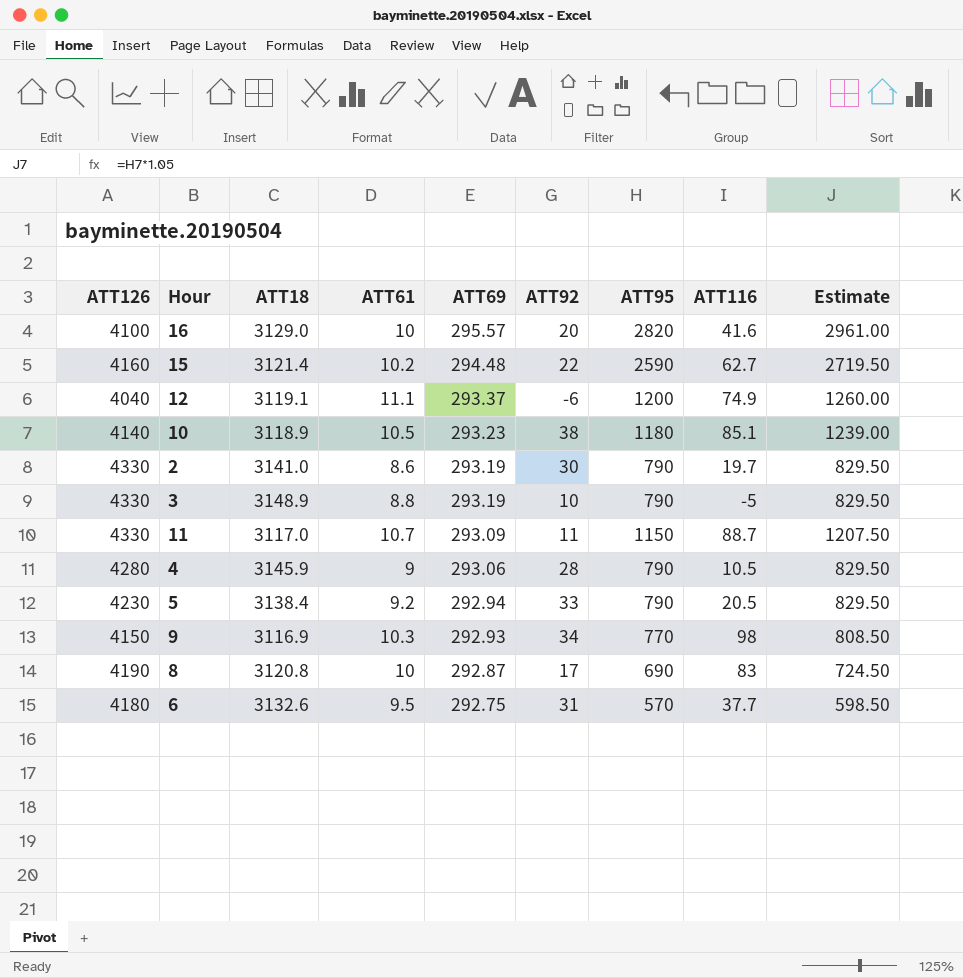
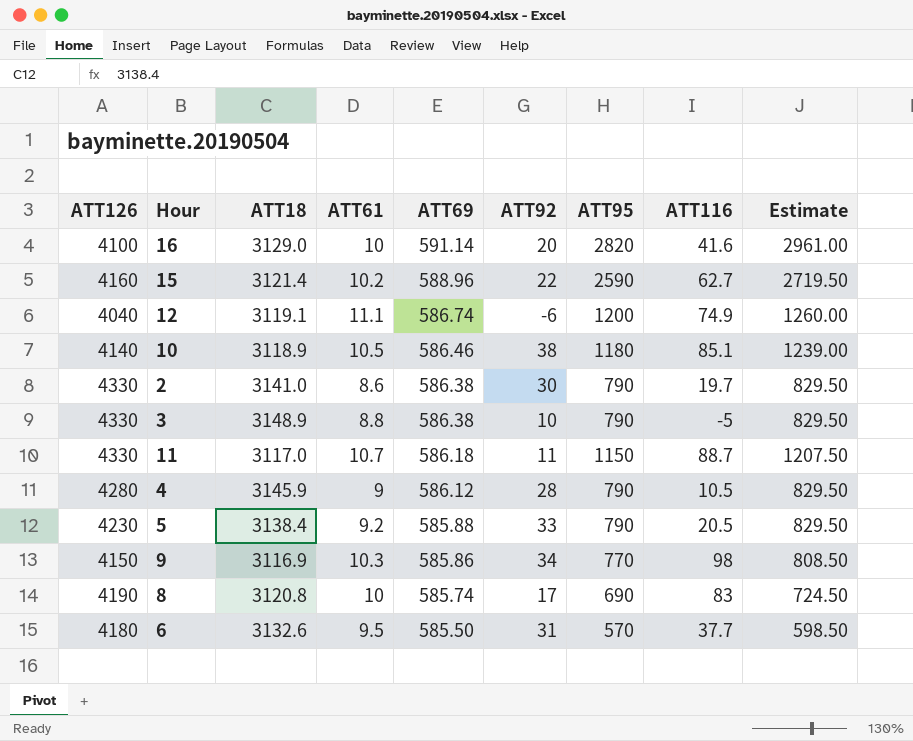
16 | ATT69: 295.57 -> 591.14
15 | ATT69: 294.48 -> 588.96
12 | ATT69: 293.37 -> 586.74
10 | ATT69: 293.23 -> 586.46
2 | ATT69: 293.19 -> 586.38
3 | ATT69: 293.19 -> 586.38
11 | ATT69: 293.09 -> 586.18
4 | ATT69: 293.06 -> 586.12
5 | ATT69: 292.94 -> 585.88
9 | ATT69: 292.93 -> 585.86
8 | ATT69: 292.87 -> 585.74
6 | ATT69: 292.75 -> 585.50

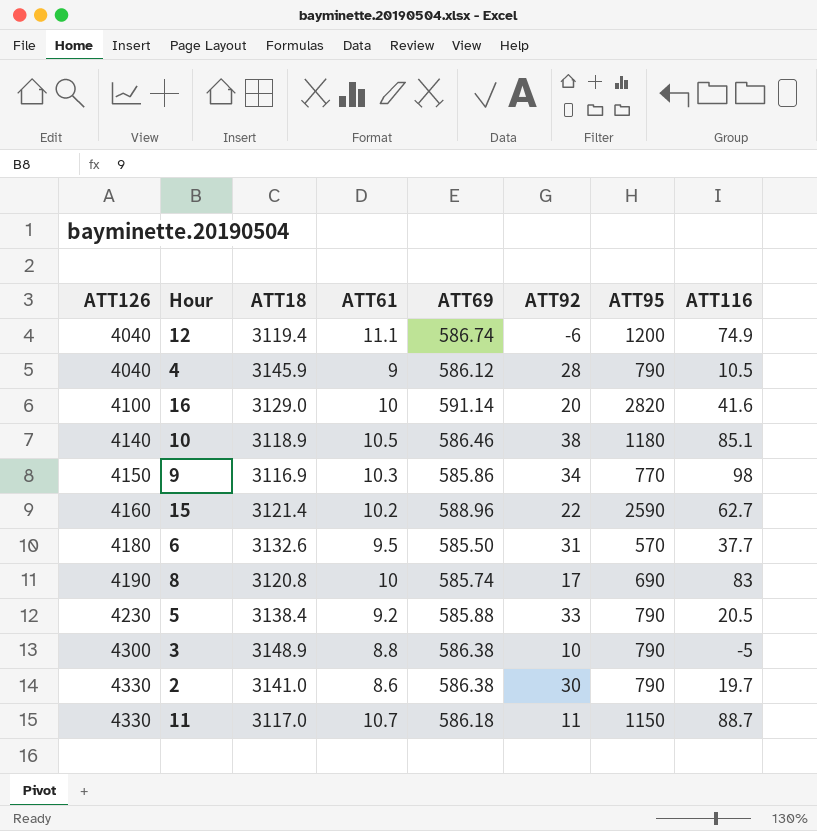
row order: ATT69 descending -> ATT126 ascending
column Estimate | formula: [ATT95] * 1.05 -> none
12 | ATT18: 3119.1 -> 3119.4
4 | ATT126: 4280 -> 4040
3 | ATT126: 4330 -> 4300

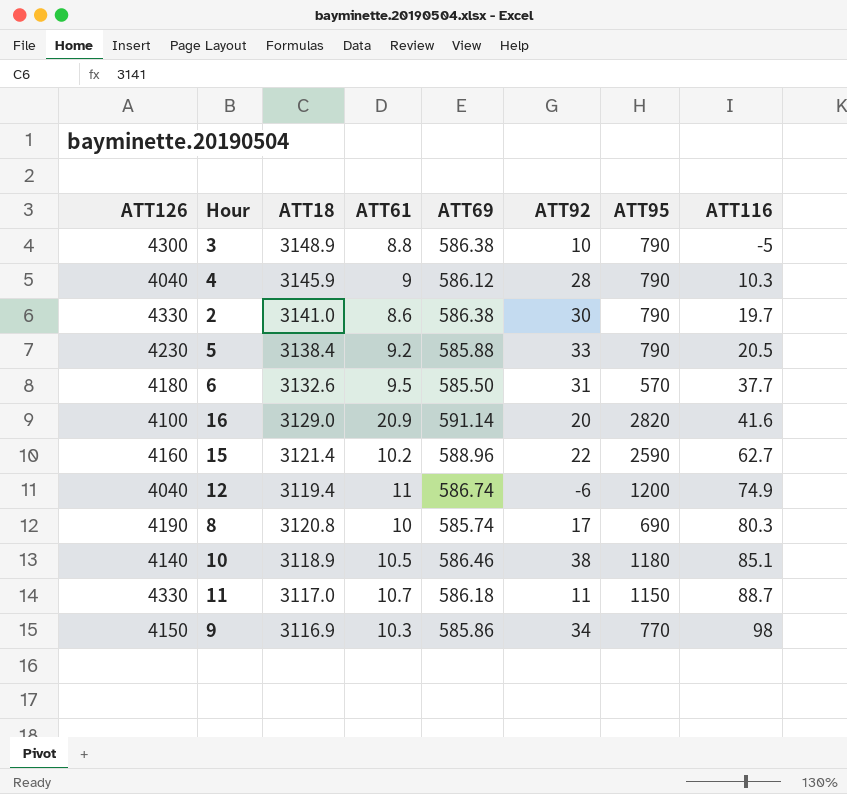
row order: ATT126 ascending -> ATT116 ascending
4 | ATT116: 10.5 -> 10.3
16 | ATT61: 10 -> 20.9
12 | ATT61: 11.1 -> 11
8 | ATT116: 83 -> 80.3

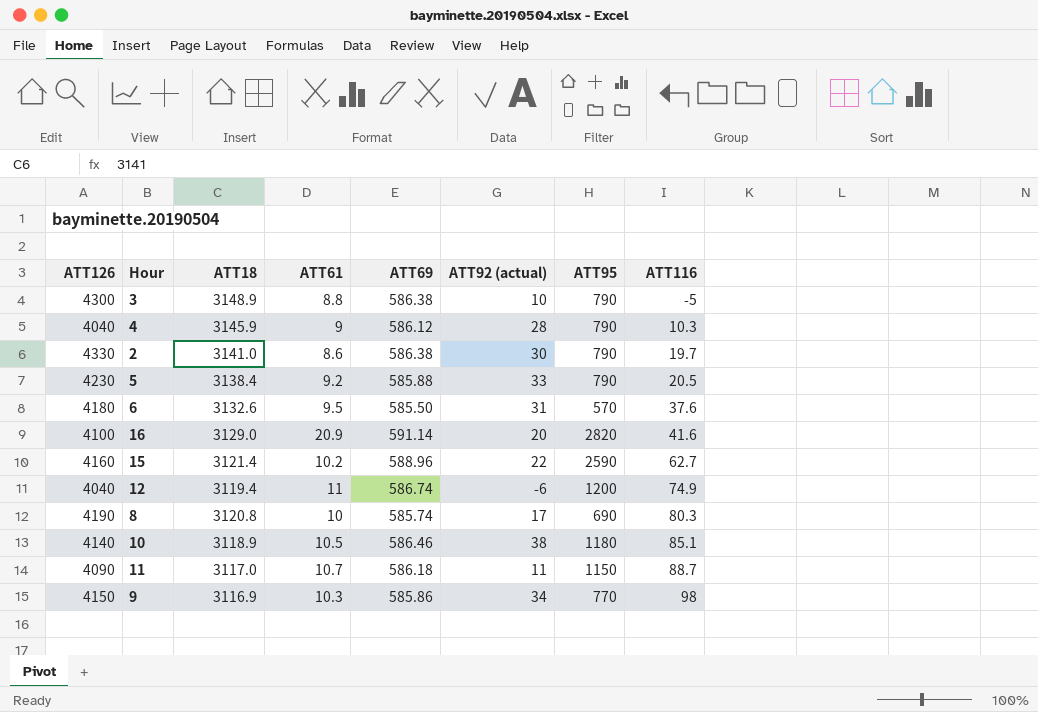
column name: ATT92 -> ATT92 (actual)
6 | ATT116: 37.7 -> 37.6
11 | ATT126: 4330 -> 4090

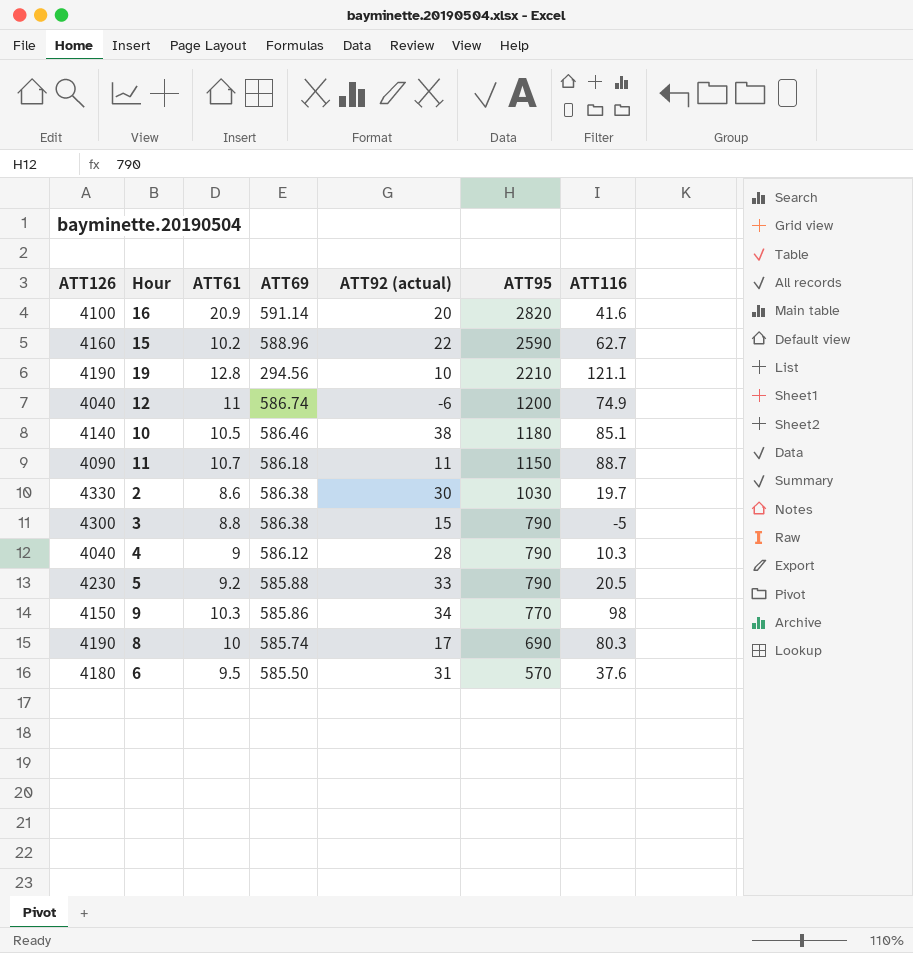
row order: ATT116 ascending -> ATT95 descending
column ATT18 | position: 3 -> none
row 19: none -> 4190 | 12.8 | 294.56 | 10 | 2210 | 121.1
2 | ATT95: 790 -> 1030
3 | ATT92 (actual): 10 -> 15

